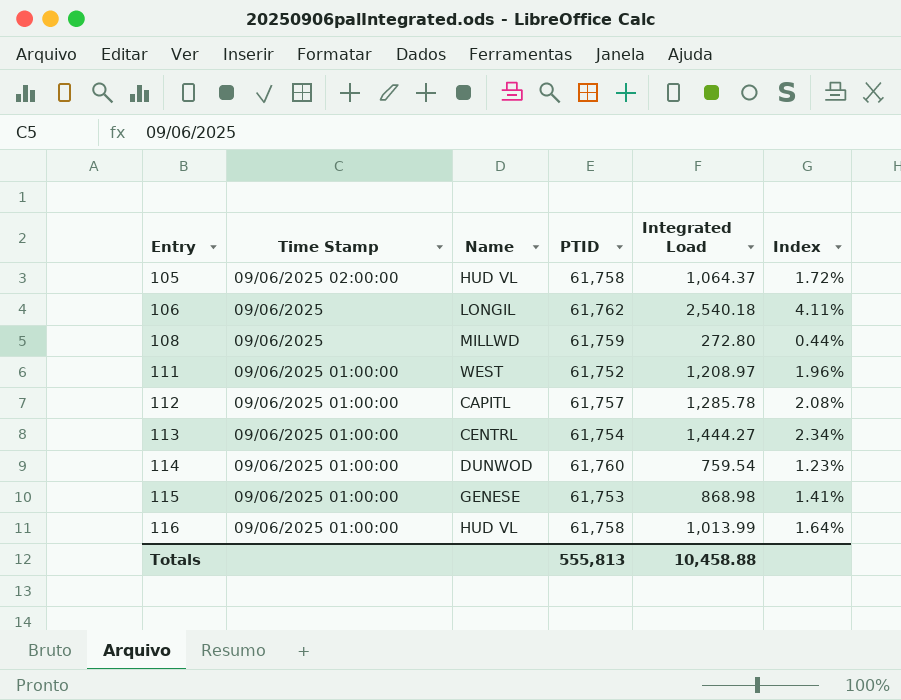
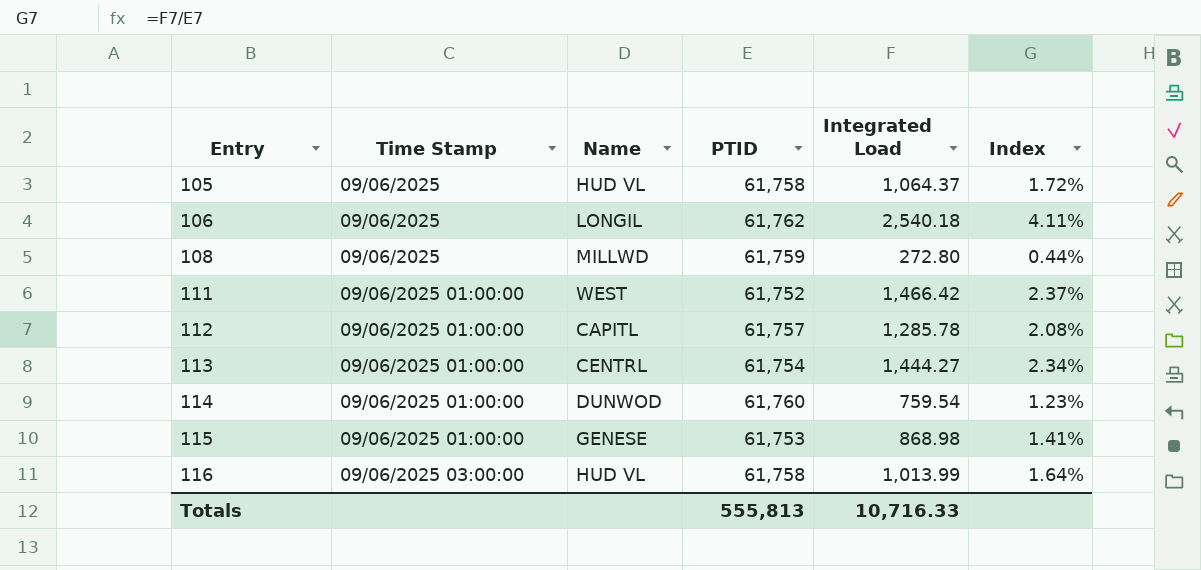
105 | Time Stamp: 09/06/2025 02:00:00 -> 09/06/2025
111 | Integrated Load: 1,208.97 -> 1,466.42
111 | Index: 1.96% -> 2.37%
116 | Time Stamp: 09/06/2025 01:00:00 -> 09/06/2025 03:00:00
Totals | Integrated Load: 10,458.88 -> 10,716.33

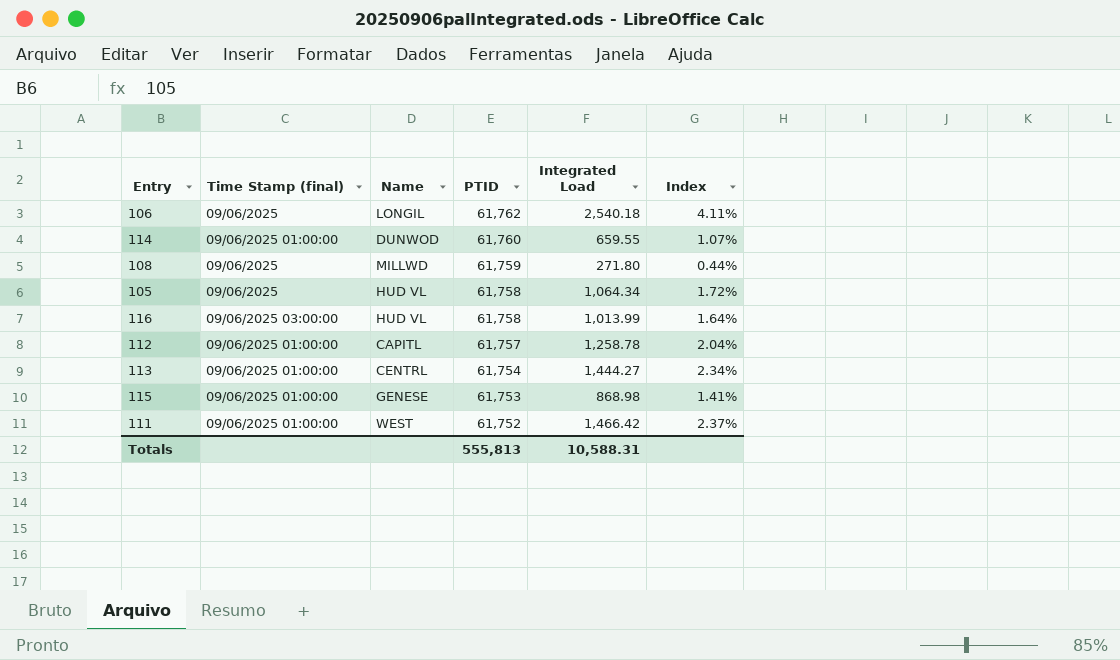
row order: Entry ascending -> PTID descending
column name: Time Stamp -> Time Stamp (final)
114 | Integrated Load: 759.54 -> 659.55
114 | Index: 1.23% -> 1.07%
108 | Integrated Load: 272.80 -> 271.80
105 | Integrated Load: 1,064.37 -> 1,064.34
112 | Integrated Load: 1,285.78 -> 1,258.78
112 | Index: 2.08% -> 2.04%
Totals | Integrated Load: 10,716.33 -> 10,588.31

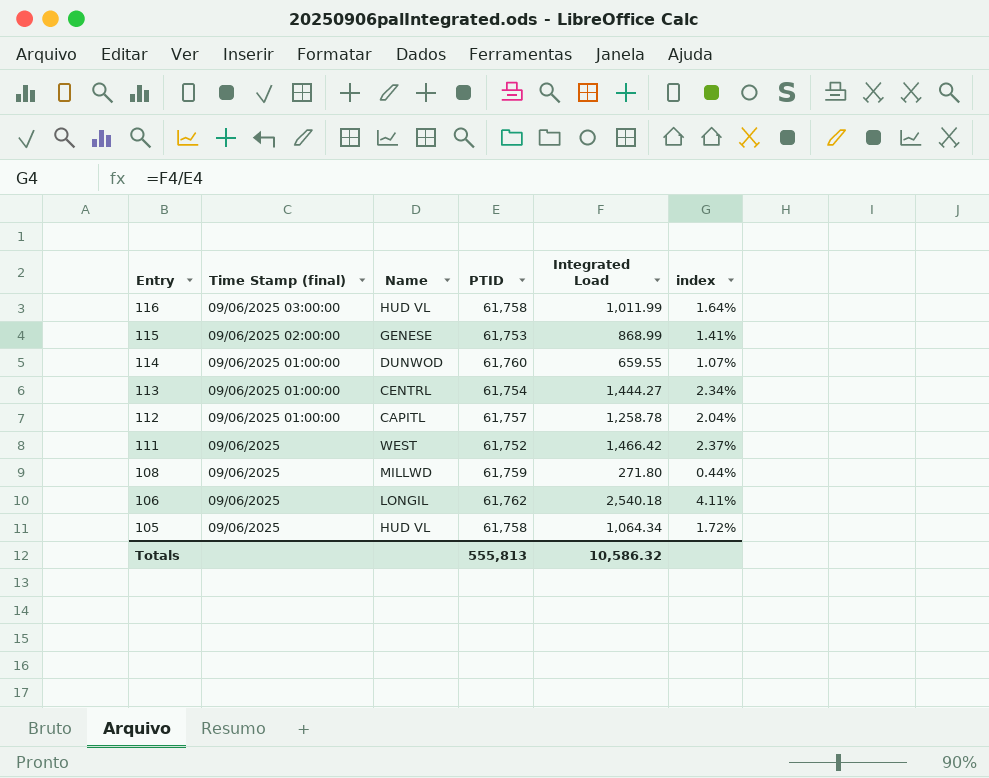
row order: PTID descending -> Entry descending
column name: Index -> index
116 | Integrated Load: 1,013.99 -> 1,011.99
115 | Time Stamp (final): 09/06/2025 01:00:00 -> 09/06/2025 02:00:00
115 | Integrated Load: 868.98 -> 868.99
111 | Time Stamp (final): 09/06/2025 01:00:00 -> 09/06/2025
Totals | Integrated Load: 10,588.31 -> 10,586.32

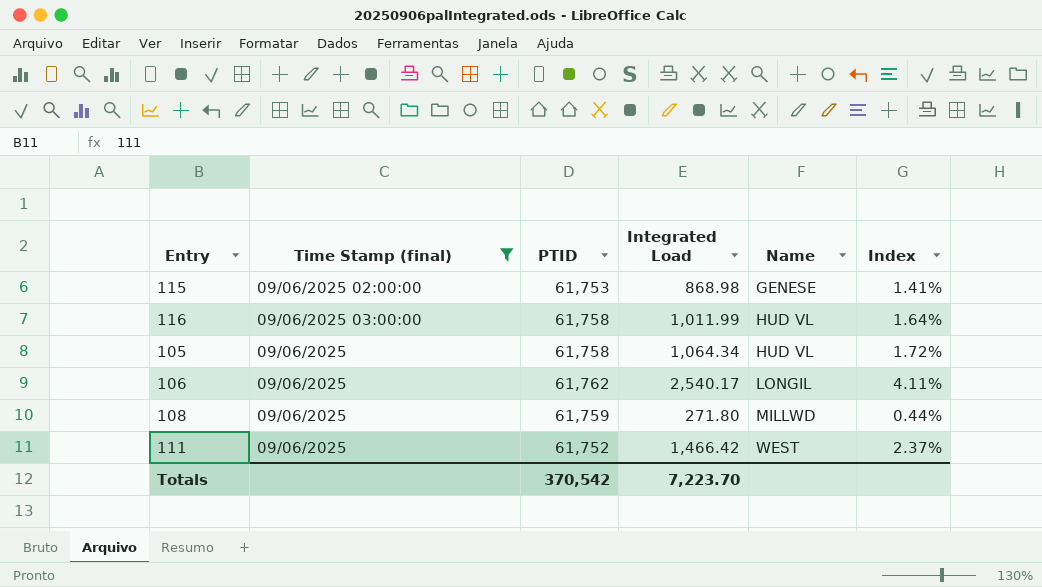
filter: none -> Time Stamp (final) != 09/06/2025 01:00:00
row order: Entry descending -> Name ascending
column Name | position: 3 -> 5
column name: index -> Index
115 | Integrated Load: 868.99 -> 868.98
106 | Integrated Load: 2,540.18 -> 2,540.17
Totals | PTID: 555,813 -> 370,542
Totals | Integrated Load: 10,586.32 -> 7,223.70

